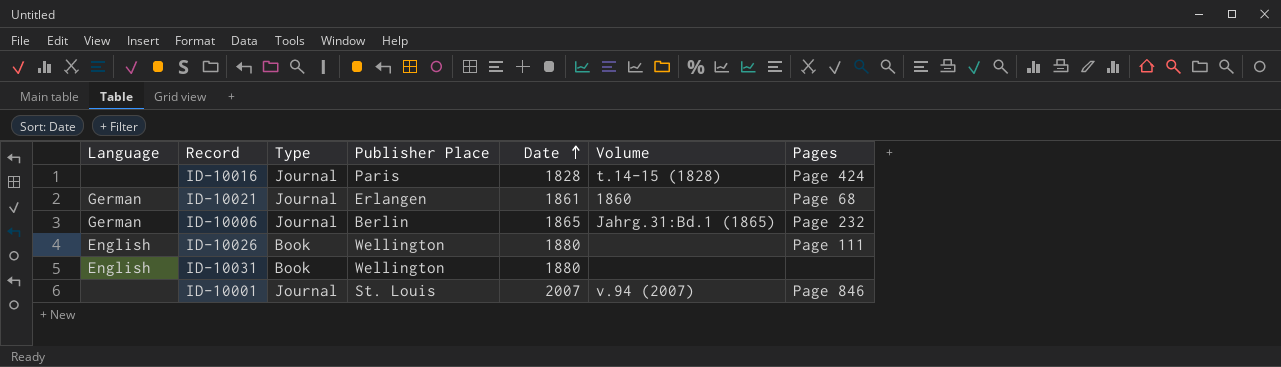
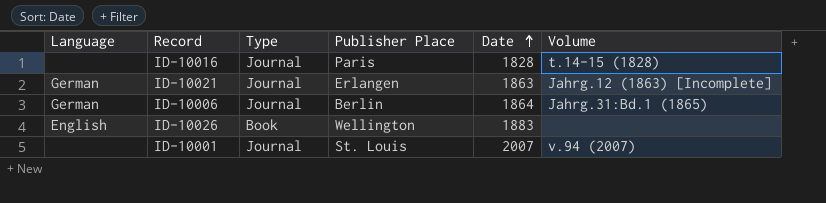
column Pages | position: 7 -> none
row ID-10031: English | Book | Wellington | 1880 | none | none -> none
ID-10021 | Date: 1861 -> 1863
ID-10021 | Volume: 1860 -> Jahrg.12 (1863) [Incomplete]
ID-10006 | Date: 1865 -> 1864
ID-10026 | Date: 1880 -> 1883

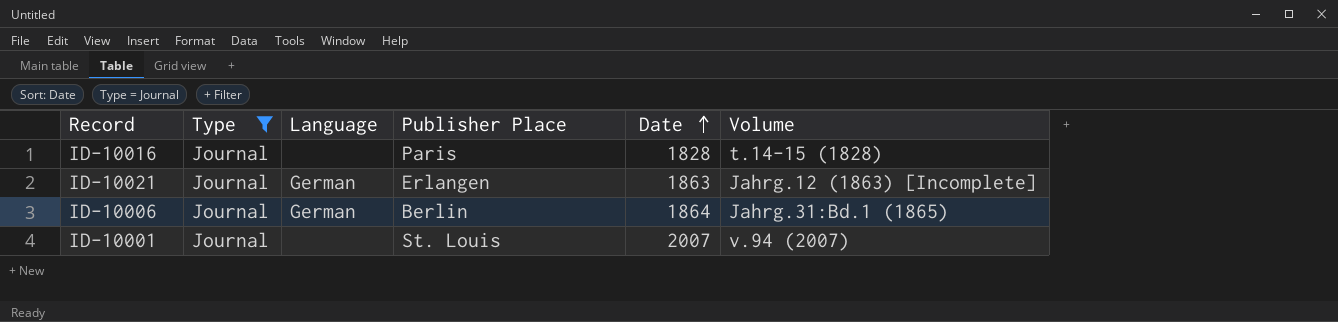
filter: none -> Type = Journal
column Language | position: 1 -> 3

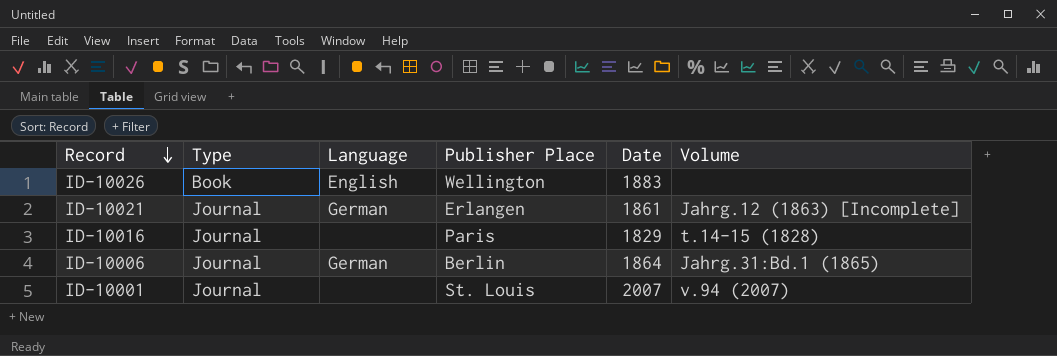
filter: Type = Journal -> none
row order: Date ascending -> Record descending
ID-10021 | Date: 1863 -> 1861
ID-10016 | Date: 1828 -> 1829

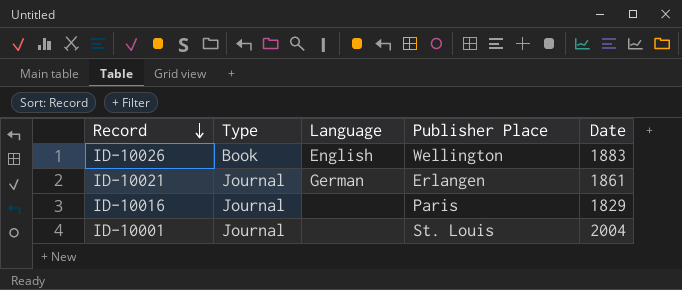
column Volume | position: 6 -> none
row ID-10006: Journal | German | Berlin | 1864 | Jahrg.31:Bd.1 (1865) -> none
ID-10001 | Date: 2007 -> 2004

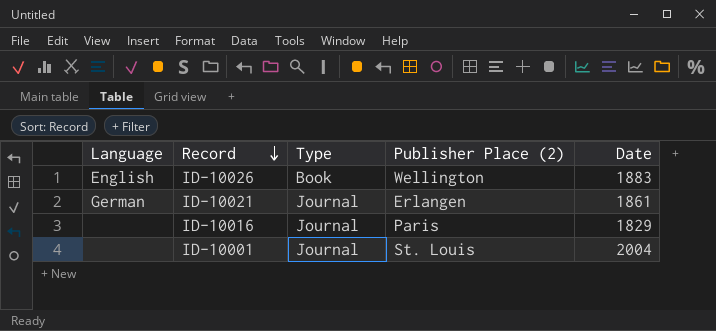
column Language | position: 3 -> 1
column name: Publisher Place -> Publisher Place (2)

